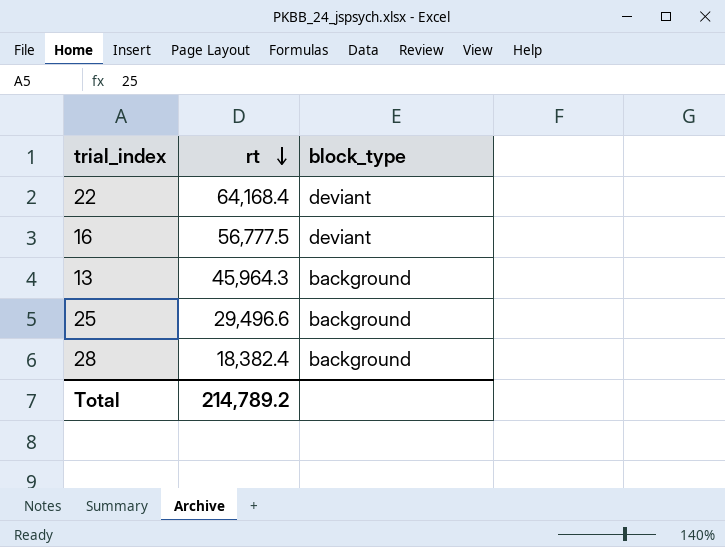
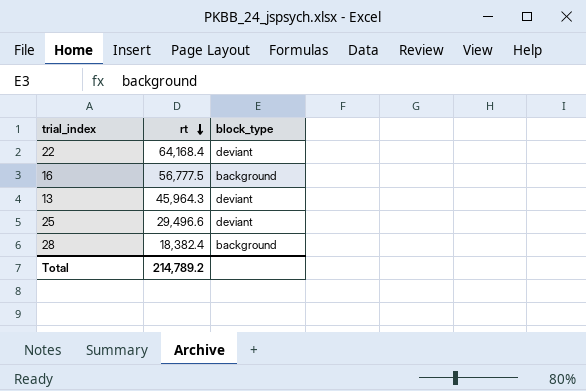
16 | block_type: deviant -> background
13 | block_type: background -> deviant
25 | block_type: background -> deviant

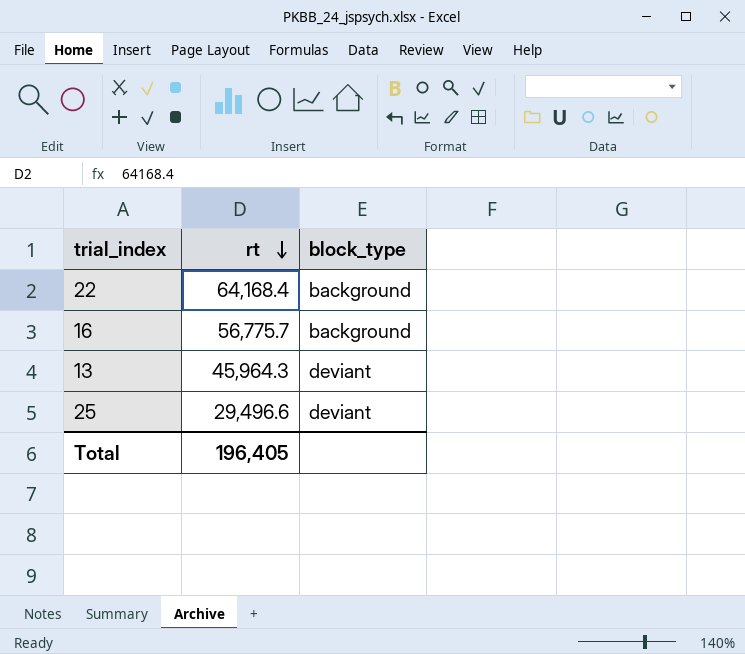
row 28: 18,382.4 | background -> none
22 | block_type: deviant -> background
16 | rt: 56,777.5 -> 56,775.7
Total | rt: 214,789.2 -> 196,405

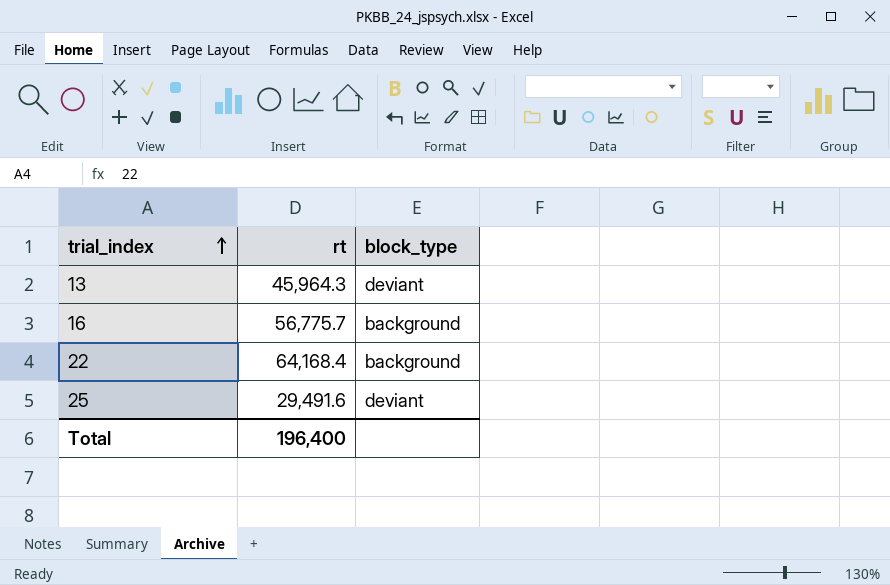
row order: rt descending -> trial_index ascending
25 | rt: 29,496.6 -> 29,491.6
Total | rt: 196,405 -> 196,400

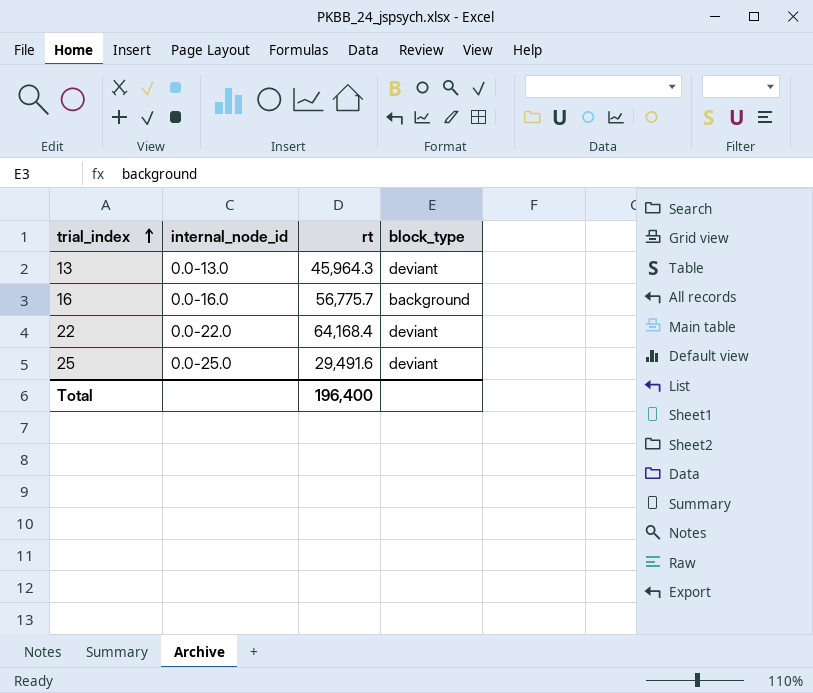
column internal_node_id | position: none -> 2
22 | block_type: background -> deviant

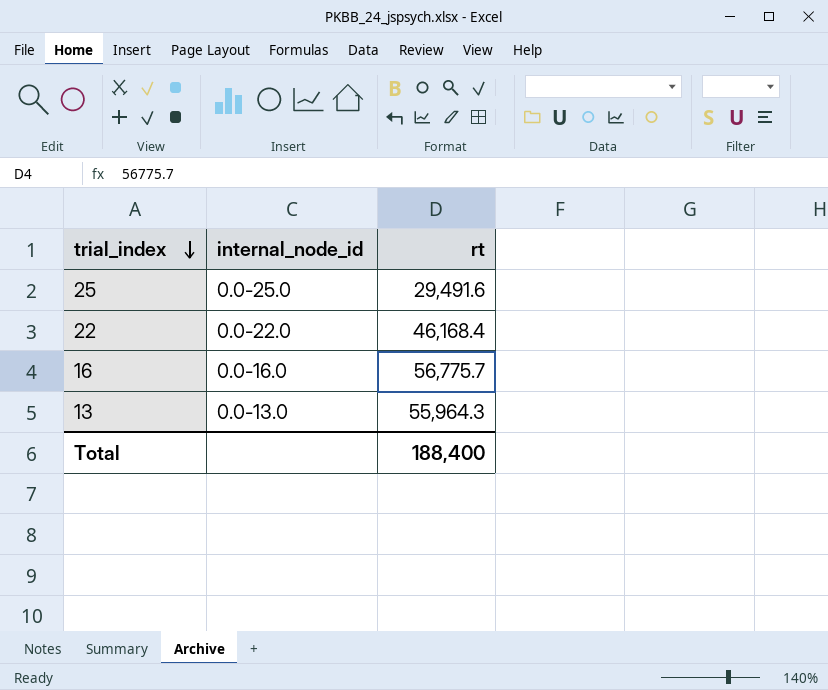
row order: trial_index ascending -> trial_index descending
column block_type | position: 4 -> none
22 | rt: 64,168.4 -> 46,168.4
13 | rt: 45,964.3 -> 55,964.3
Total | rt: 196,400 -> 188,400

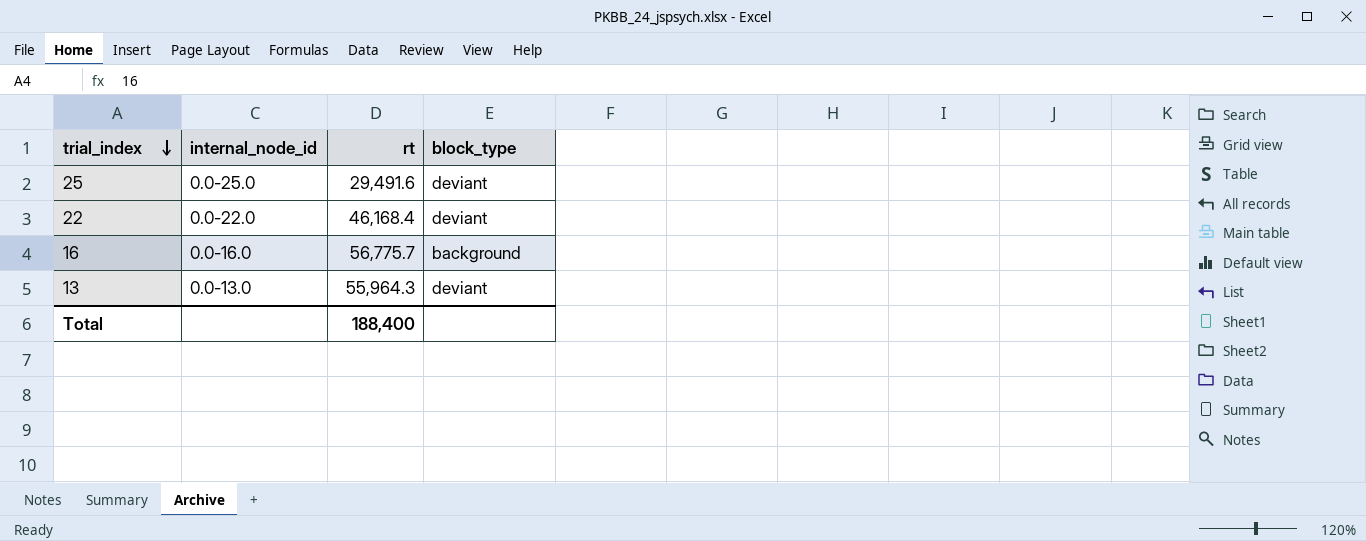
column block_type | position: none -> 4

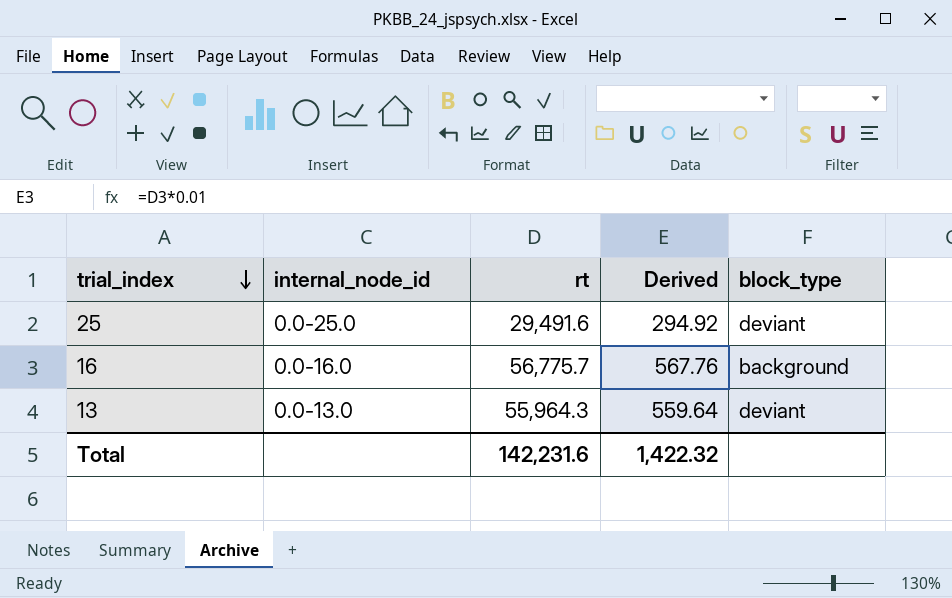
column Derived | formula: none -> [rt] * 0.01
row 22: 0.0-22.0 | 46,168.4 | deviant -> none
Total | rt: 188,400 -> 142,231.6

